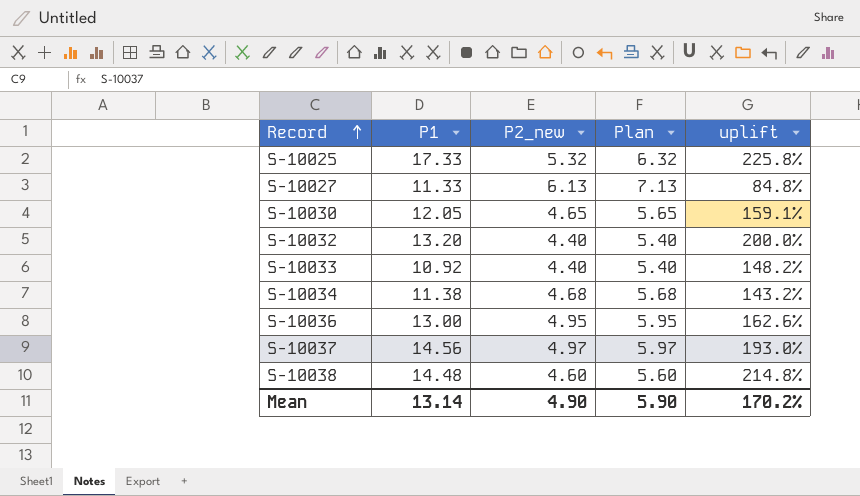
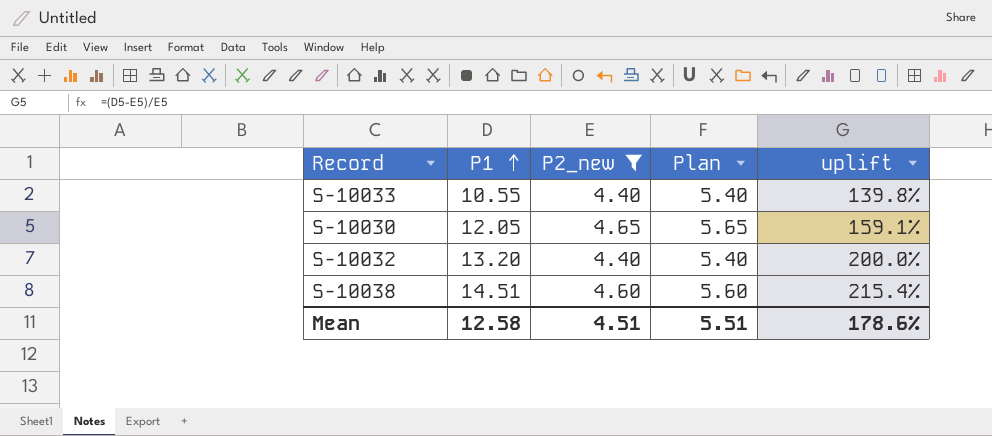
filter: none -> P2_new <= 4.65
row order: Record ascending -> P1 ascending
S-10033 | P1: 10.92 -> 10.55
S-10033 | uplift: 148.2% -> 139.8%
S-10038 | P1: 14.48 -> 14.51
S-10038 | uplift: 214.8% -> 215.4%
Mean | P1: 13.14 -> 12.58
Mean | P2_new: 4.90 -> 4.51
Mean | Plan: 5.90 -> 5.51
Mean | uplift: 170.2% -> 178.6%

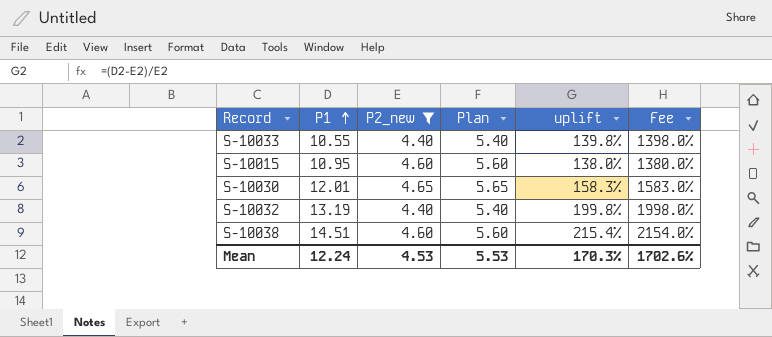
column Fee | formula: none -> [uplift] * 10
row S-10015: none -> 10.95 | 4.60 | 5.60 | 138.0% | 1380.0%
S-10030 | P1: 12.05 -> 12.01
S-10030 | uplift: 159.1% -> 158.3%
S-10032 | P1: 13.20 -> 13.19
S-10032 | uplift: 200.0% -> 199.8%
Mean | P1: 12.58 -> 12.24
Mean | P2_new: 4.51 -> 4.53
Mean | Plan: 5.51 -> 5.53
Mean | uplift: 178.6% -> 170.3%

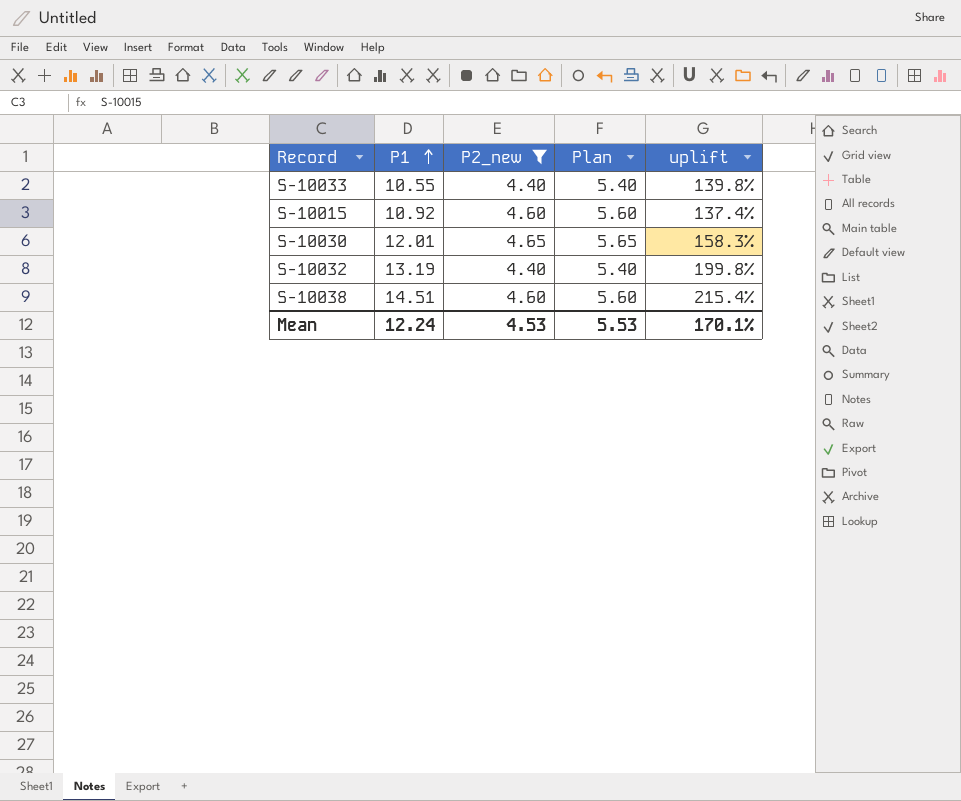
column Fee | formula: [uplift] * 10 -> none
S-10015 | P1: 10.95 -> 10.92
S-10015 | uplift: 138.0% -> 137.4%
Mean | uplift: 170.3% -> 170.1%

